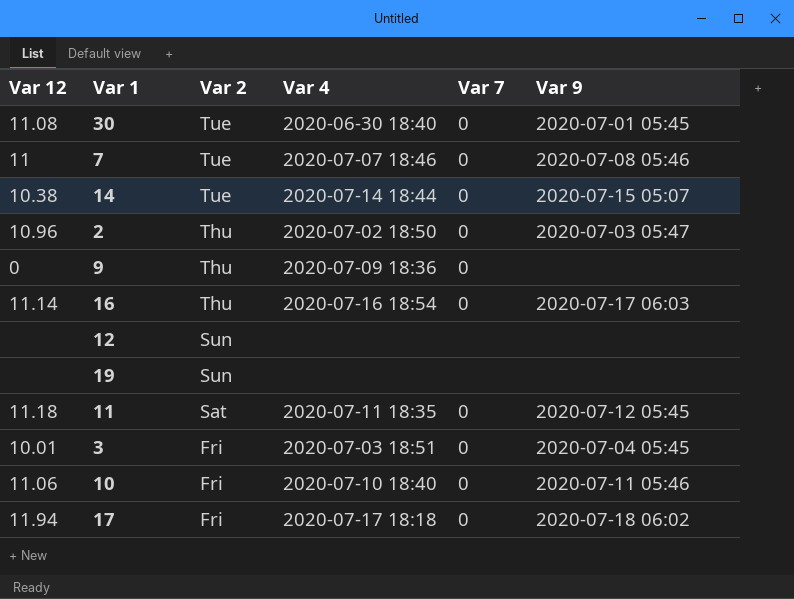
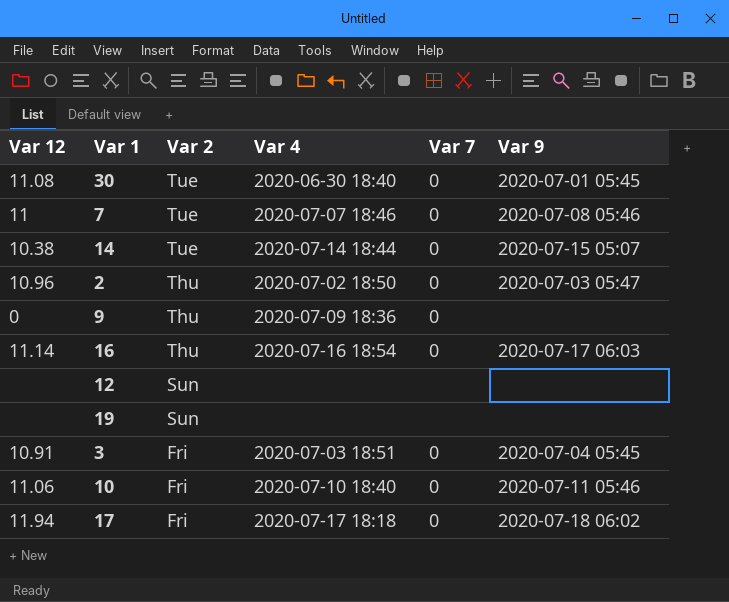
row 11: 11.18 | Sat | 2020-07-11 18:35 | 0 | 2020-07-12 05:45 -> none
3 | Var 12: 10.01 -> 10.91

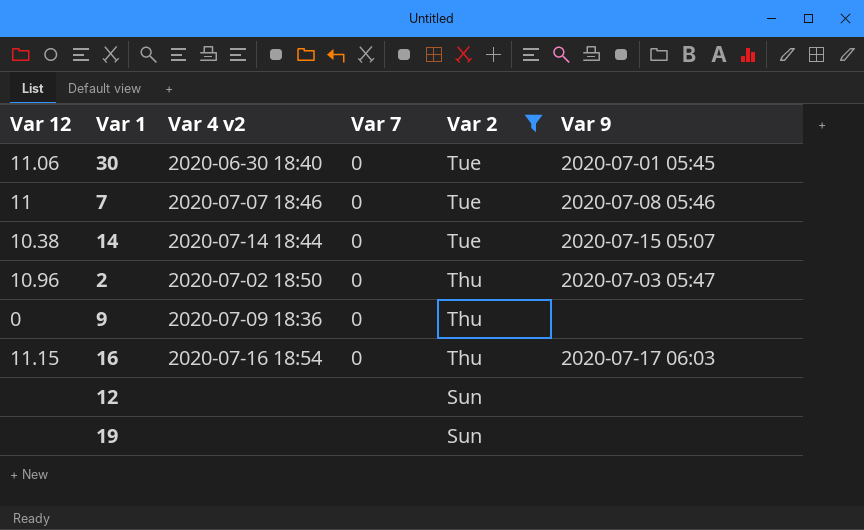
filter: none -> Var 2 != Fri
column name: Var 4 -> Var 4 v2
column Var 2 | position: 3 -> 5
30 | Var 12: 11.08 -> 11.06
16 | Var 12: 11.14 -> 11.15

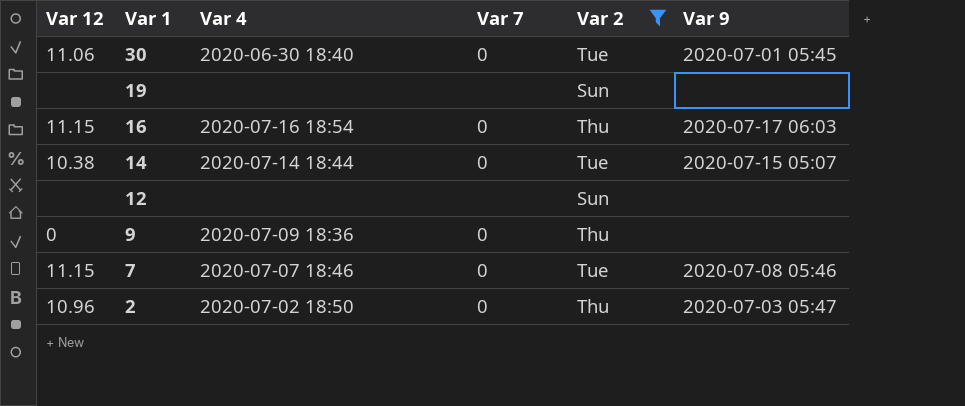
row order: Var 2 descending -> Var 1 descending
column name: Var 4 v2 -> Var 4
7 | Var 12: 11 -> 11.15

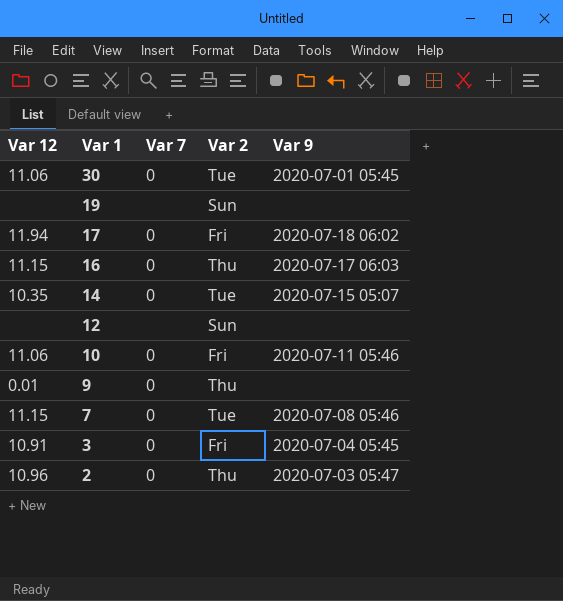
filter: Var 2 != Fri -> none
column Var 4 | position: 3 -> none
14 | Var 12: 10.38 -> 10.35
9 | Var 12: 0 -> 0.01

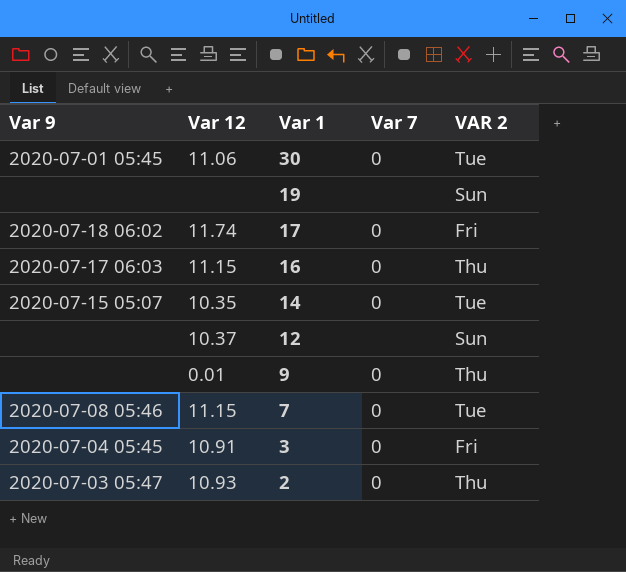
column Var 9 | position: 5 -> 1
column name: Var 2 -> VAR 2
row 10: 11.06 | 0 | Fri | 2020-07-11 05:46 -> none
17 | Var 12: 11.94 -> 11.74
12 | Var 12: none -> 10.37
2 | Var 12: 10.96 -> 10.93

